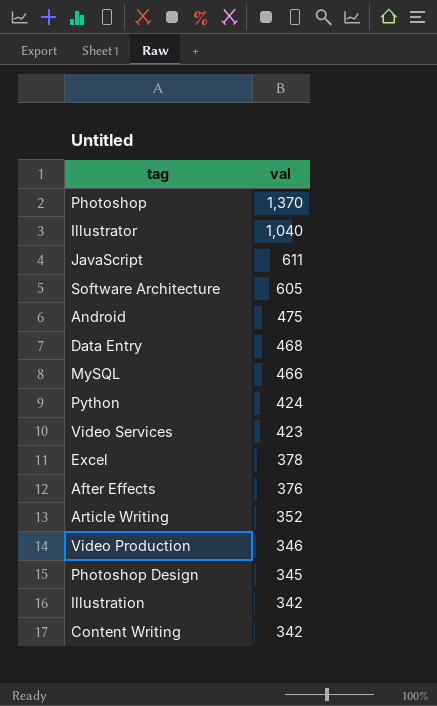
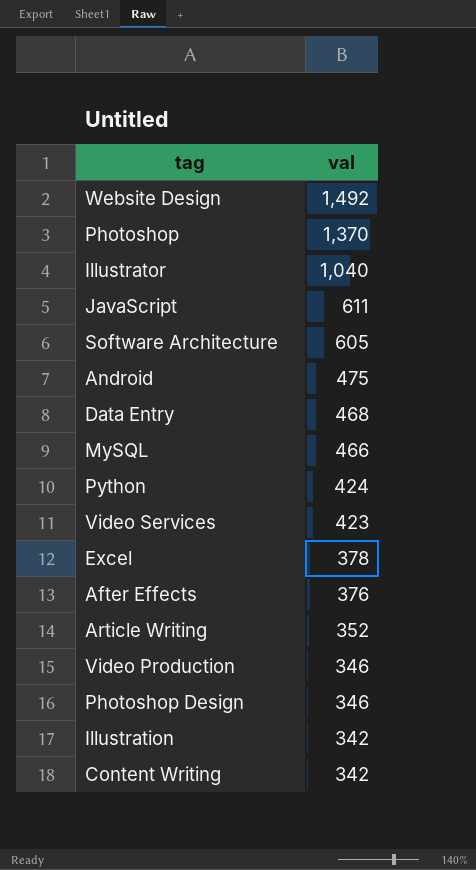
row Website Design: none -> 1,492
Photoshop Design | val: 345 -> 346

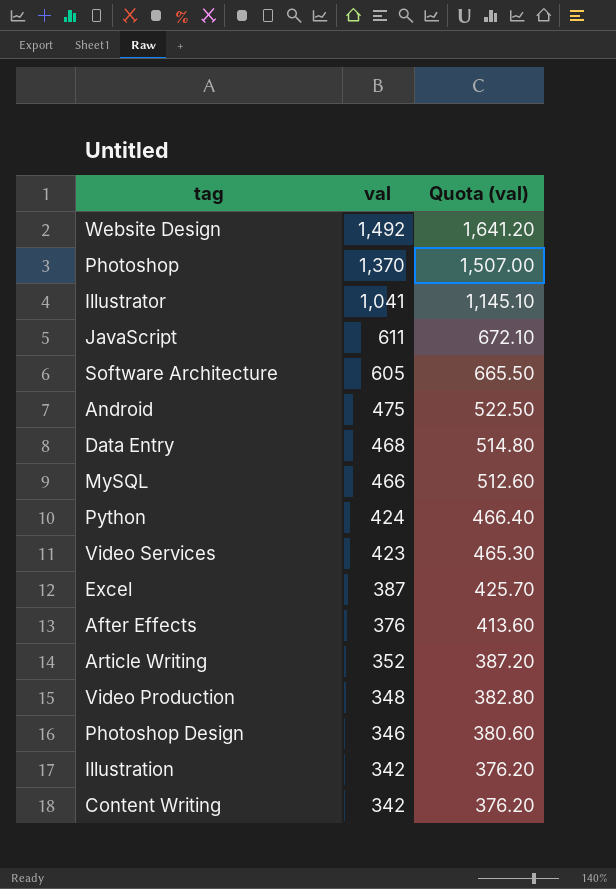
column Quota (val) | formula: none -> [val] * 1.1
Illustrator | val: 1,040 -> 1,041
Excel | val: 378 -> 387
Video Production | val: 346 -> 348

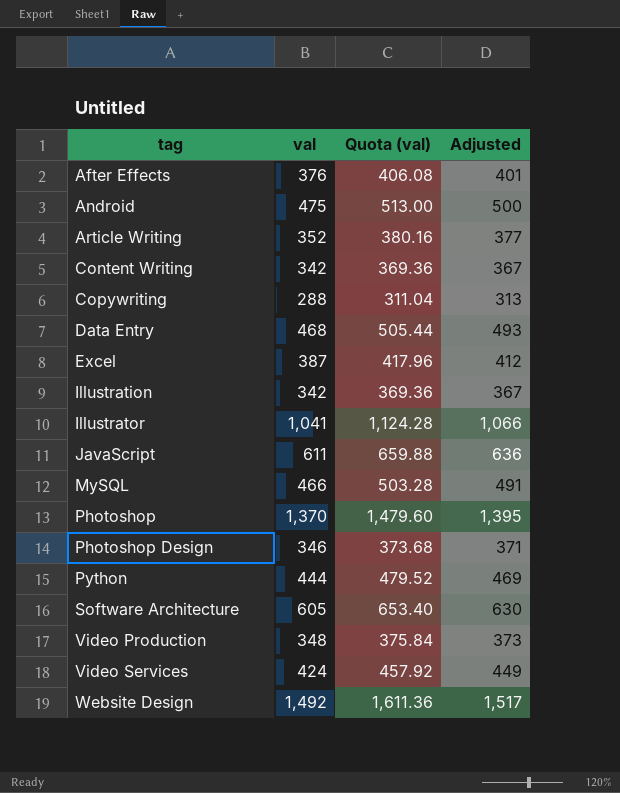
row order: val descending -> tag ascending
column Quota (val) | formula: [val] * 1.1 -> [val] * 1.08
column Adjusted | formula: none -> [val] + 25
row Copywriting: none -> 288 | 311.04 | 313
Python | val: 424 -> 444
Video Services | val: 423 -> 424

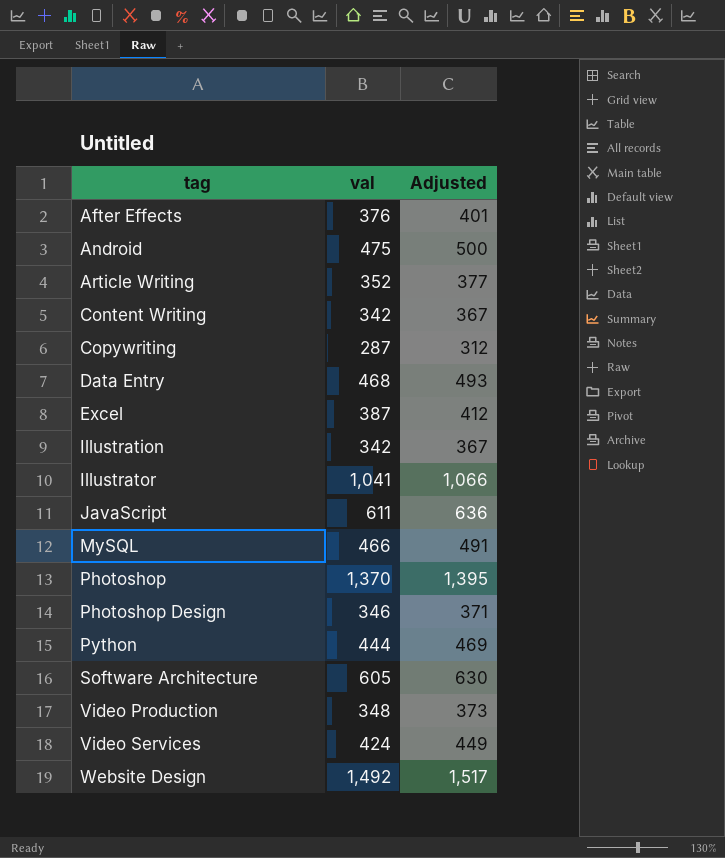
column Quota (val) | formula: [val] * 1.08 -> none
Copywriting | val: 288 -> 287
Copywriting | Adjusted: 313 -> 312

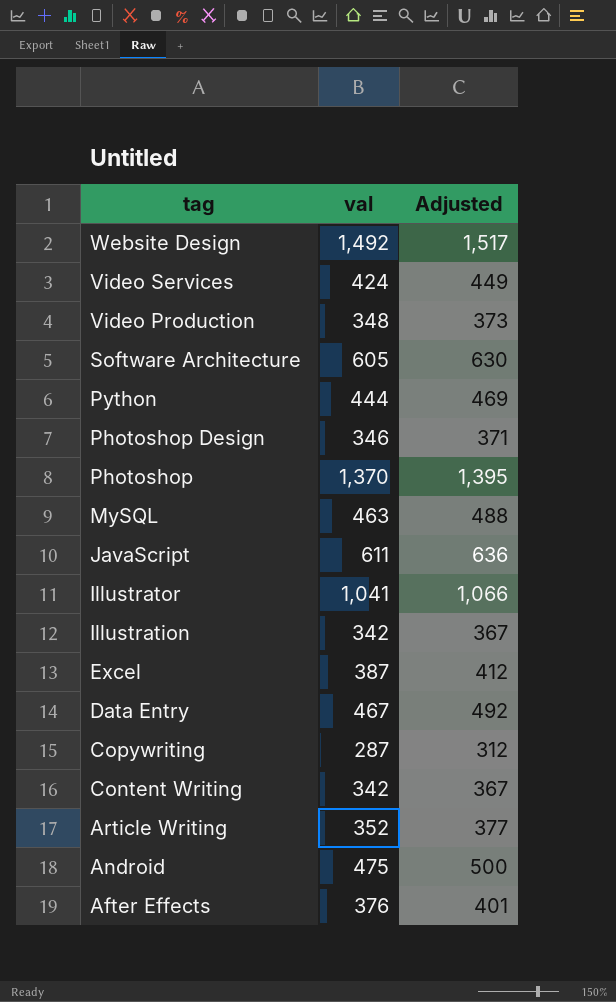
row order: tag ascending -> tag descending
MySQL | val: 466 -> 463
MySQL | Adjusted: 491 -> 488
Data Entry | val: 468 -> 467
Data Entry | Adjusted: 493 -> 492

